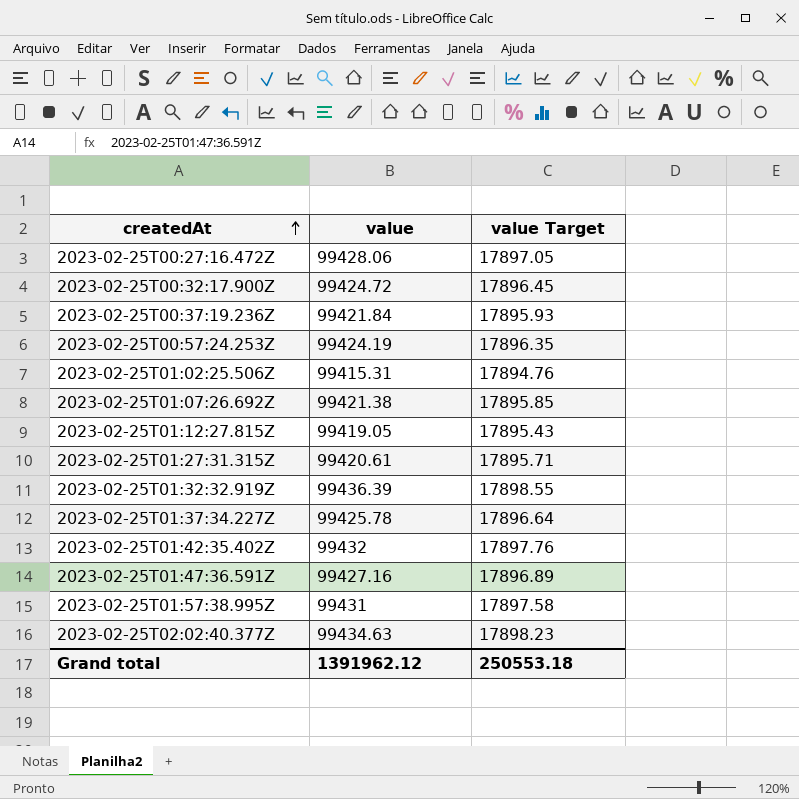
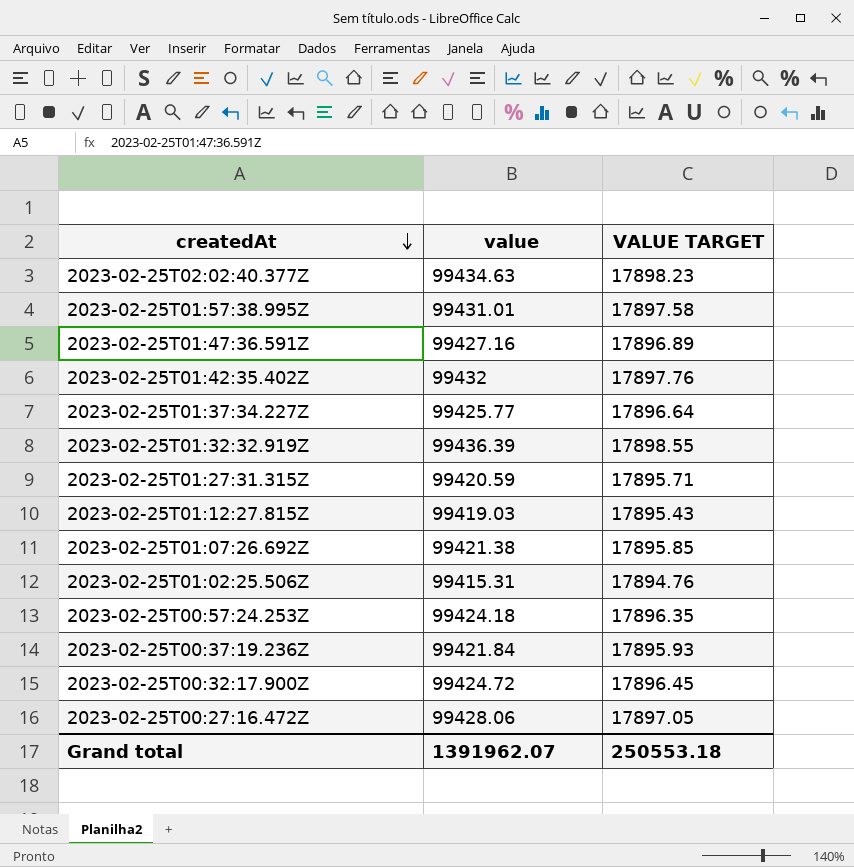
row order: createdAt ascending -> createdAt descending
column name: value Target -> VALUE TARGET
2023-02-25T01:57:38.995Z | value: 99431 -> 99431.01
2023-02-25T01:37:34.227Z | value: 99425.78 -> 99425.77
2023-02-25T01:27:31.315Z | value: 99420.61 -> 99420.59
2023-02-25T01:12:27.815Z | value: 99419.05 -> 99419.03
2023-02-25T00:57:24.253Z | value: 99424.19 -> 99424.18
Grand total | value: 1391962.12 -> 1391962.07

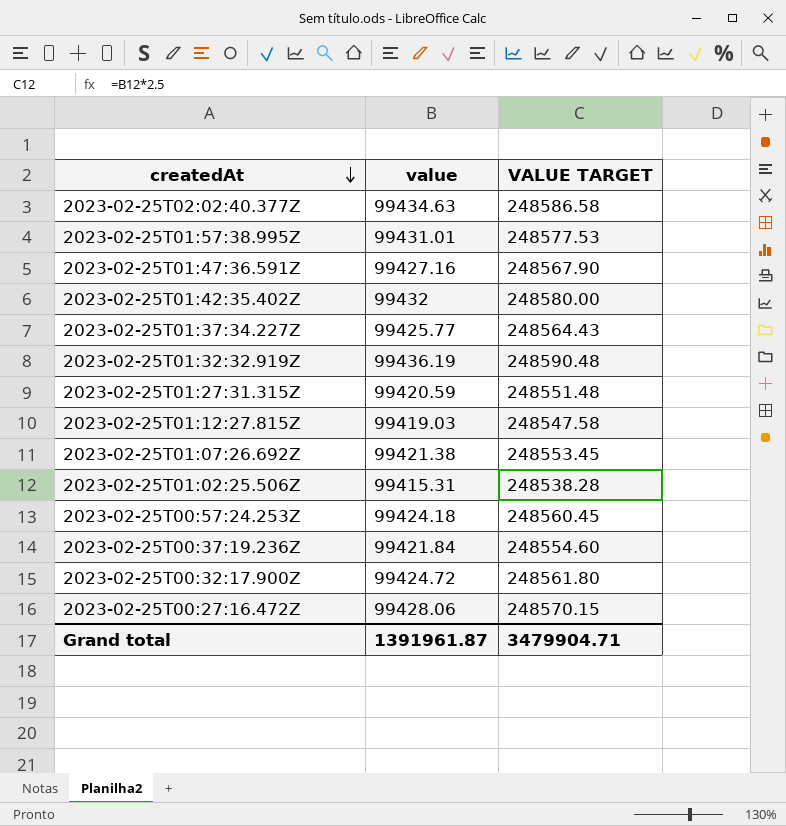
column VALUE TARGET | formula: [value] * 0.18 -> [value] * 2.5
2023-02-25T01:32:32.919Z | value: 99436.39 -> 99436.19
Grand total | value: 1391962.07 -> 1391961.87
Grand total | VALUE TARGET: 250553.18 -> 3479904.71

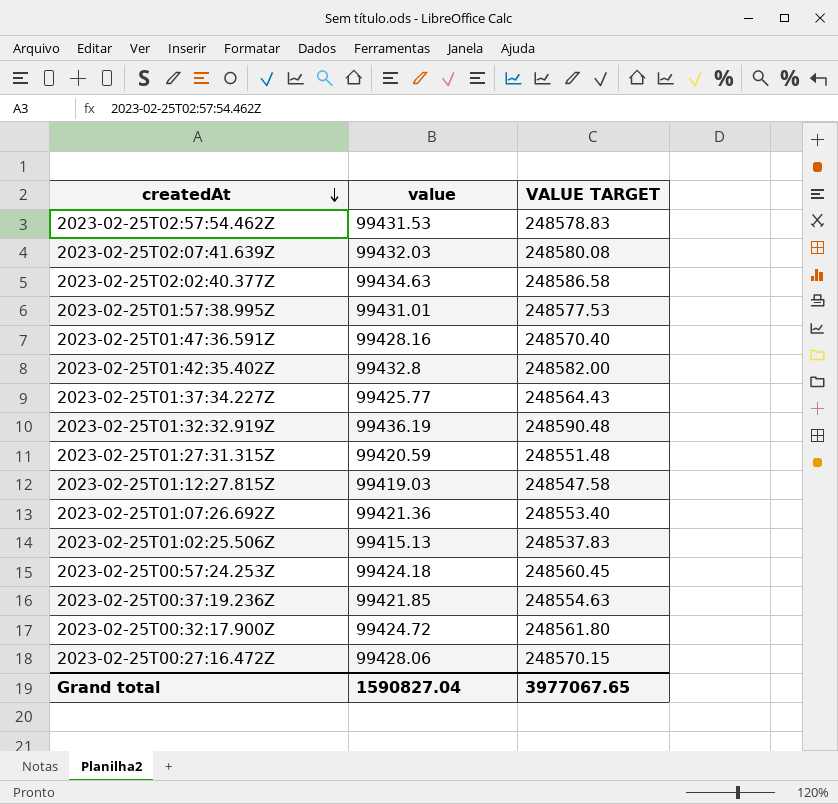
row 2023-02-25T02:57:54.462Z: none -> 99431.53 | 248578.83
row 2023-02-25T02:07:41.639Z: none -> 99432.03 | 248580.08
2023-02-25T01:47:36.591Z | value: 99427.16 -> 99428.16
2023-02-25T01:47:36.591Z | VALUE TARGET: 248567.90 -> 248570.40
2023-02-25T01:42:35.402Z | value: 99432 -> 99432.8
2023-02-25T01:42:35.402Z | VALUE TARGET: 248580.00 -> 248582.00
2023-02-25T01:07:26.692Z | value: 99421.38 -> 99421.36
2023-02-25T01:07:26.692Z | VALUE TARGET: 248553.45 -> 248553.40
2023-02-25T01:02:25.506Z | value: 99415.31 -> 99415.13
2023-02-25T01:02:25.506Z | VALUE TARGET: 248538.28 -> 248537.83
2023-02-25T00:37:19.236Z | value: 99421.84 -> 99421.85
2023-02-25T00:37:19.236Z | VALUE TARGET: 248554.60 -> 248554.63
Grand total | value: 1391961.87 -> 1590827.04
Grand total | VALUE TARGET: 3479904.71 -> 3977067.65

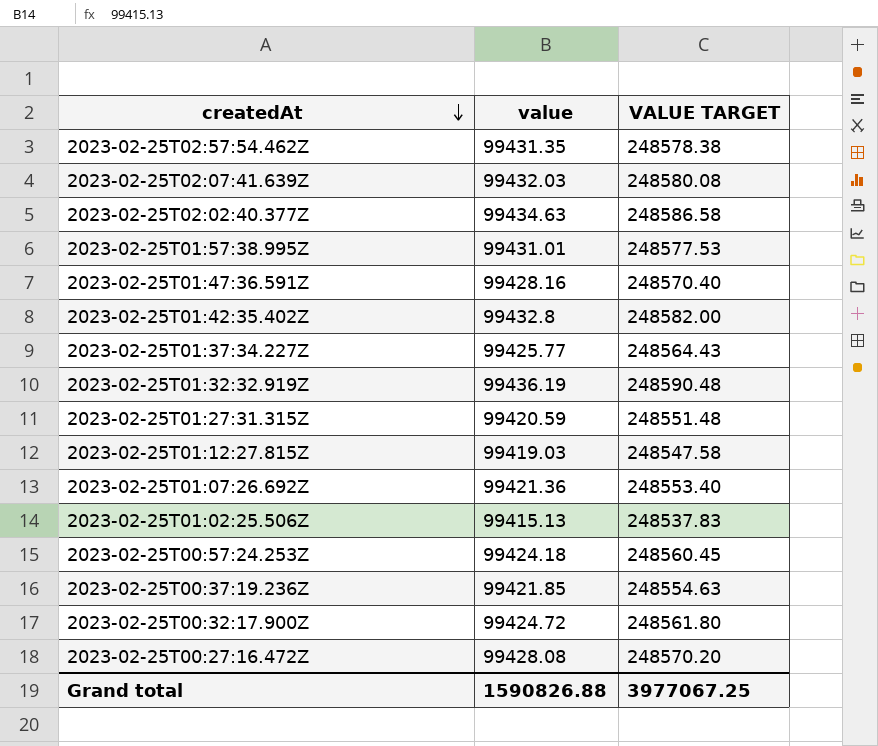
2023-02-25T02:57:54.462Z | value: 99431.53 -> 99431.35
2023-02-25T02:57:54.462Z | VALUE TARGET: 248578.83 -> 248578.38
2023-02-25T00:27:16.472Z | value: 99428.06 -> 99428.08
2023-02-25T00:27:16.472Z | VALUE TARGET: 248570.15 -> 248570.20
Grand total | value: 1590827.04 -> 1590826.88
Grand total | VALUE TARGET: 3977067.65 -> 3977067.25

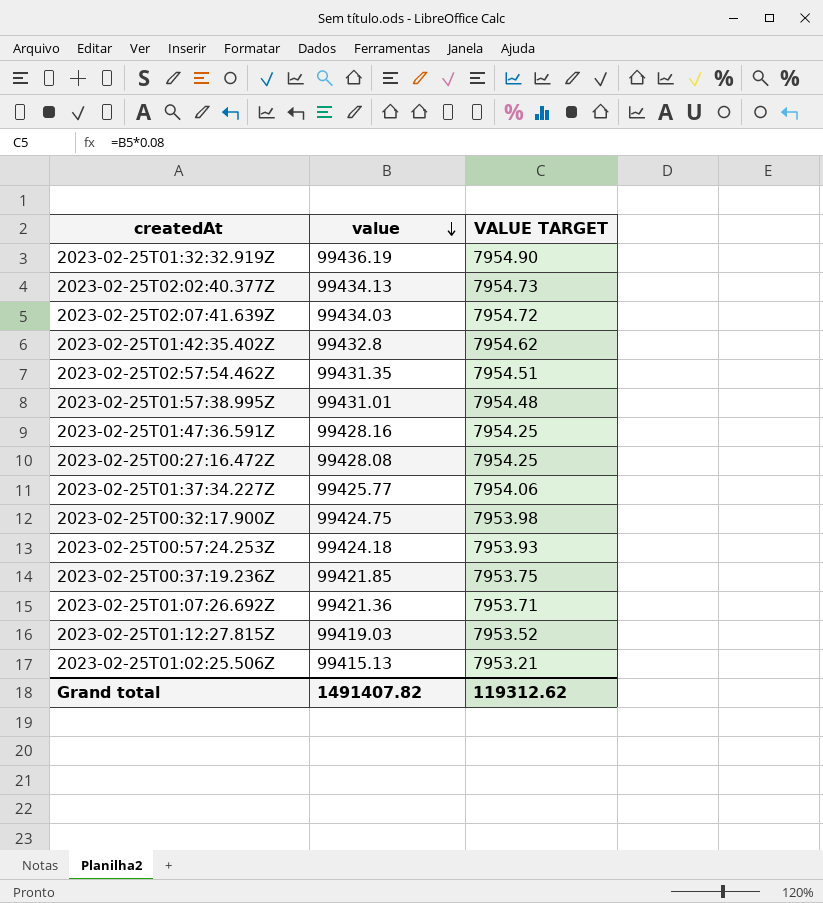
row order: createdAt descending -> value descending
column VALUE TARGET | formula: [value] * 2.5 -> [value] * 0.08
row 2023-02-25T01:27:31.315Z: 99420.59 | 248551.48 -> none
2023-02-25T02:02:40.377Z | value: 99434.63 -> 99434.13
2023-02-25T02:07:41.639Z | value: 99432.03 -> 99434.03
2023-02-25T00:32:17.900Z | value: 99424.72 -> 99424.75
Grand total | value: 1590826.88 -> 1491407.82
Grand total | VALUE TARGET: 3977067.25 -> 119312.62

